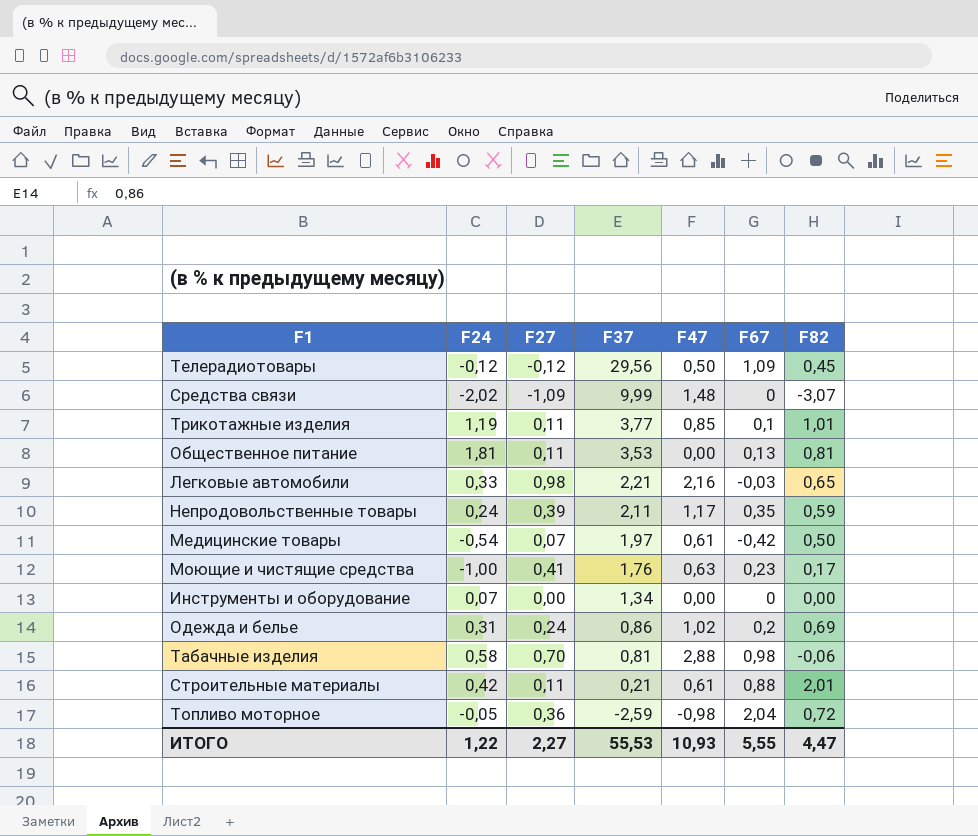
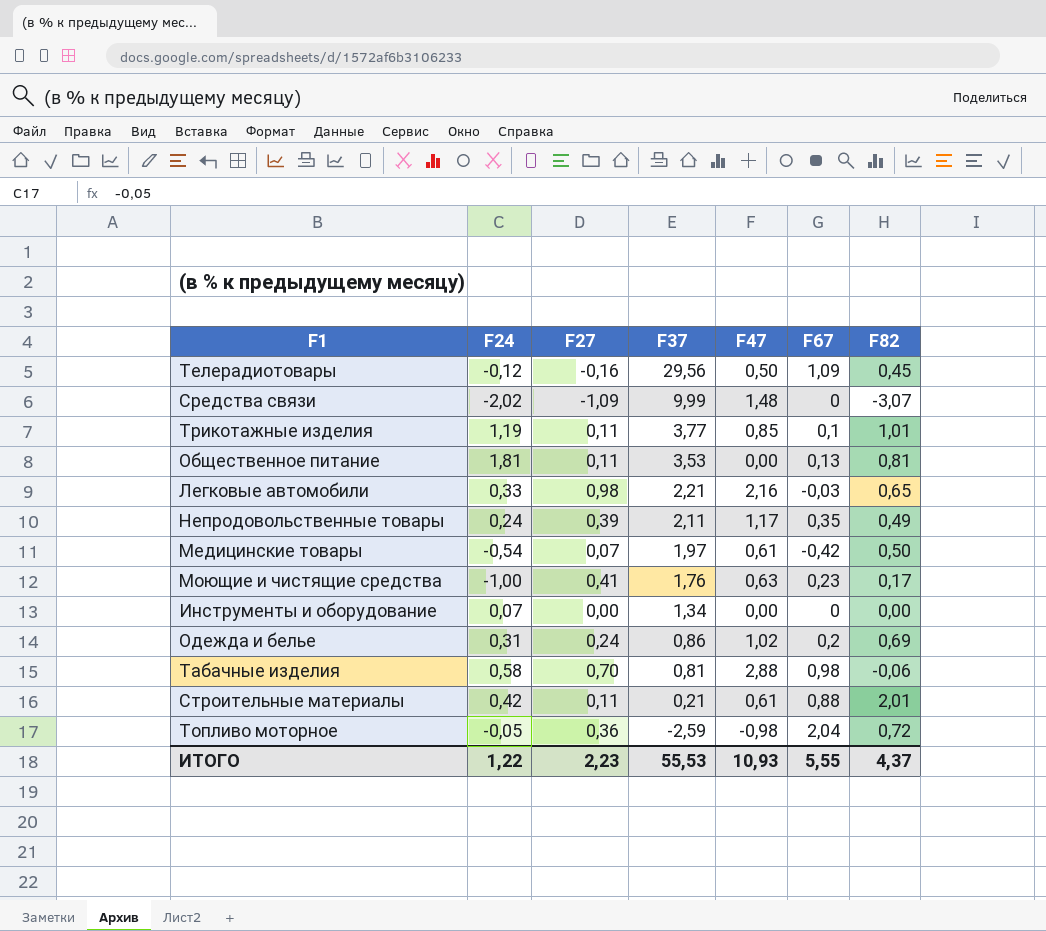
Телерадиотовары | F27: -0,12 -> -0,16
Непродовольственные товары | F82: 0,59 -> 0,49
ИТОГО | F27: 2,27 -> 2,23
ИТОГО | F82: 4,47 -> 4,37

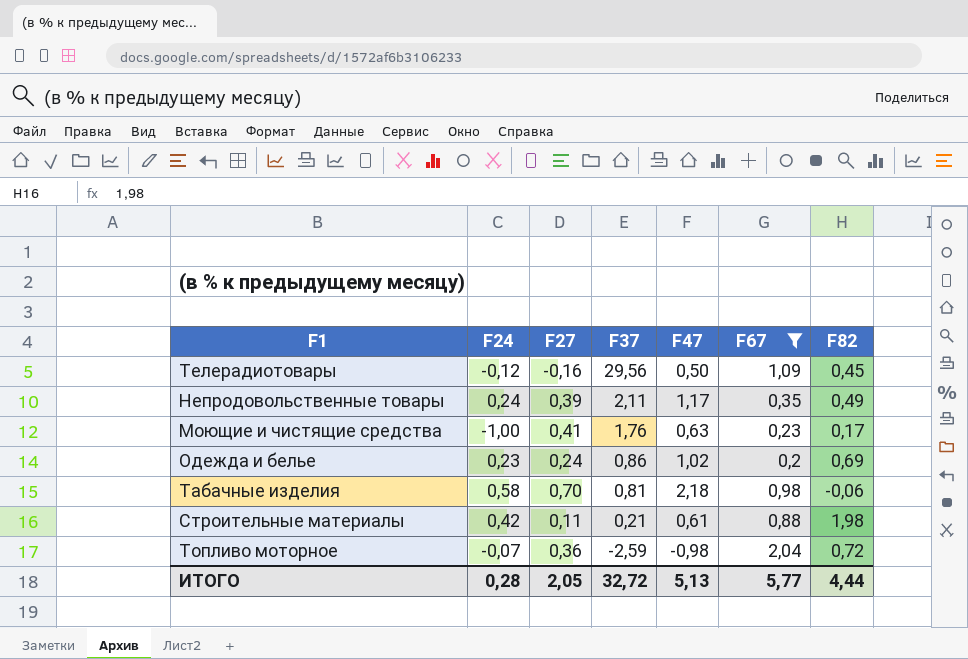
filter: none -> F67 >= 0,2
Одежда и белье | F24: 0,31 -> 0,23
Табачные изделия | F47: 2,88 -> 2,18
Строительные материалы | F82: 2,01 -> 1,98
Топливо моторное | F24: -0,05 -> -0,07
ИТОГО | F24: 1,22 -> 0,28
ИТОГО | F27: 2,23 -> 2,05
ИТОГО | F37: 55,53 -> 32,72
ИТОГО | F47: 10,93 -> 5,13
ИТОГО | F67: 5,55 -> 5,77
ИТОГО | F82: 4,37 -> 4,44

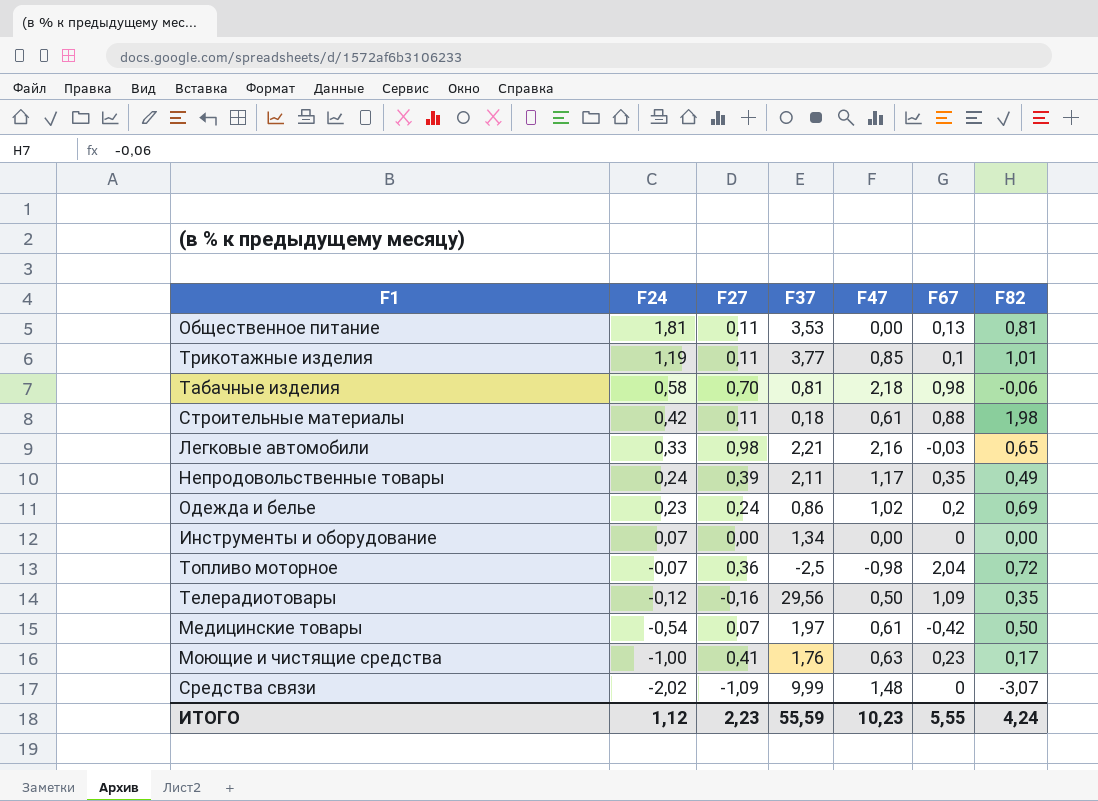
filter: F67 >= 0,2 -> none
row order: F37 descending -> F24 descending
Строительные материалы | F37: 0,21 -> 0,18
Топливо моторное | F37: -2,59 -> -2,5
Телерадиотовары | F82: 0,45 -> 0,35
ИТОГО | F24: 0,28 -> 1,12
ИТОГО | F27: 2,05 -> 2,23
ИТОГО | F37: 32,72 -> 55,59
ИТОГО | F47: 5,13 -> 10,23
ИТОГО | F67: 5,77 -> 5,55
ИТОГО | F82: 4,44 -> 4,24

